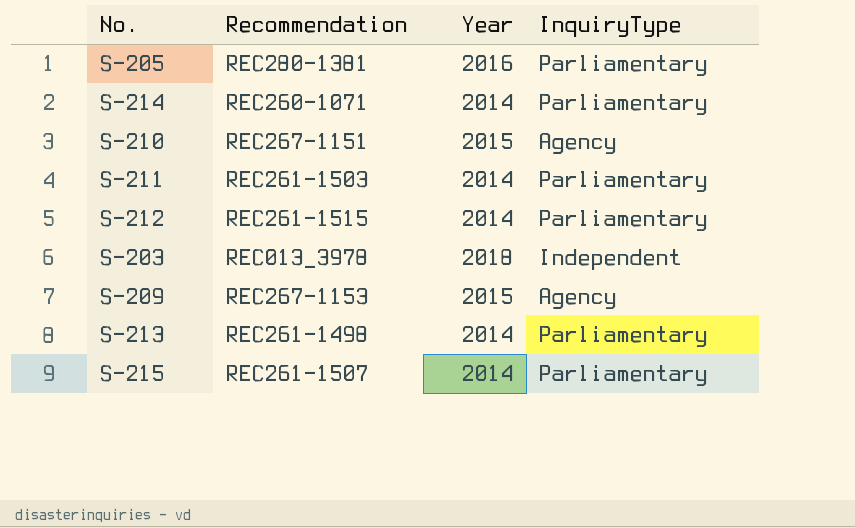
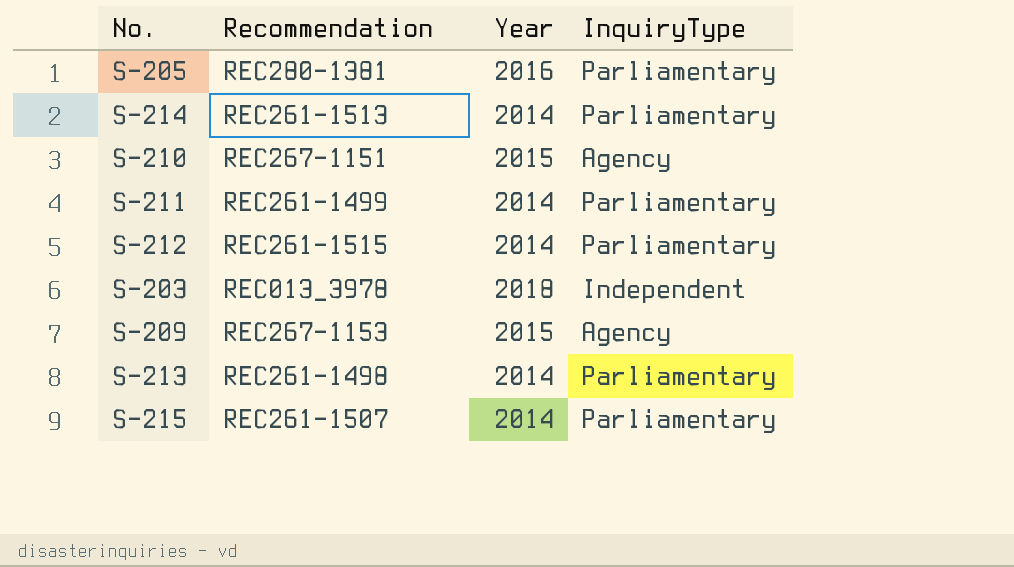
S-214 | Recommendation: REC260-1071 -> REC261-1513
S-211 | Recommendation: REC261-1503 -> REC261-1499

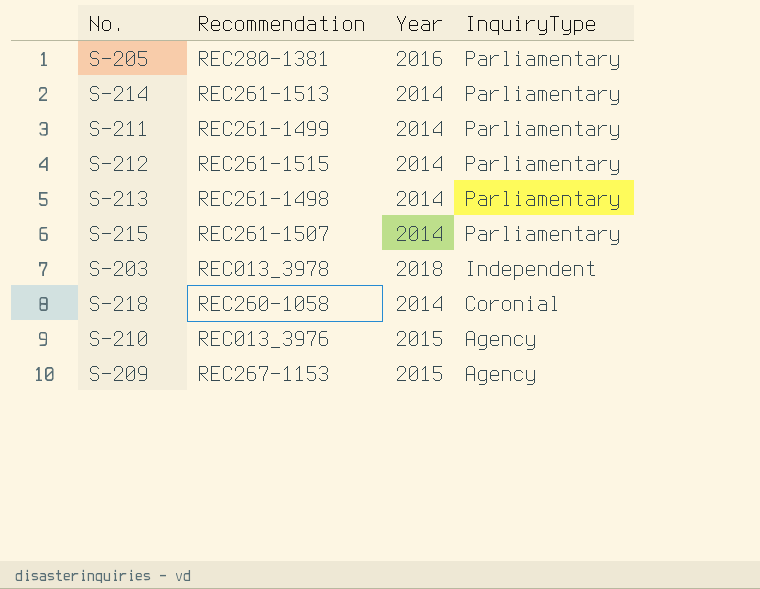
row order: none -> InquiryType descending
row S-218: none -> REC260-1058 | 2014 | Coronial
S-210 | Recommendation: REC267-1151 -> REC013_3976

